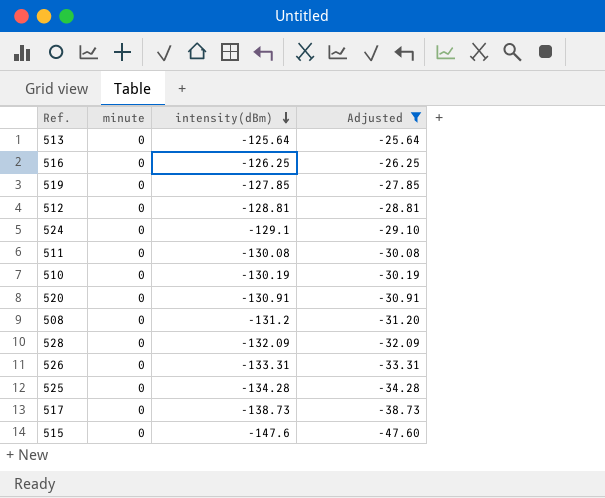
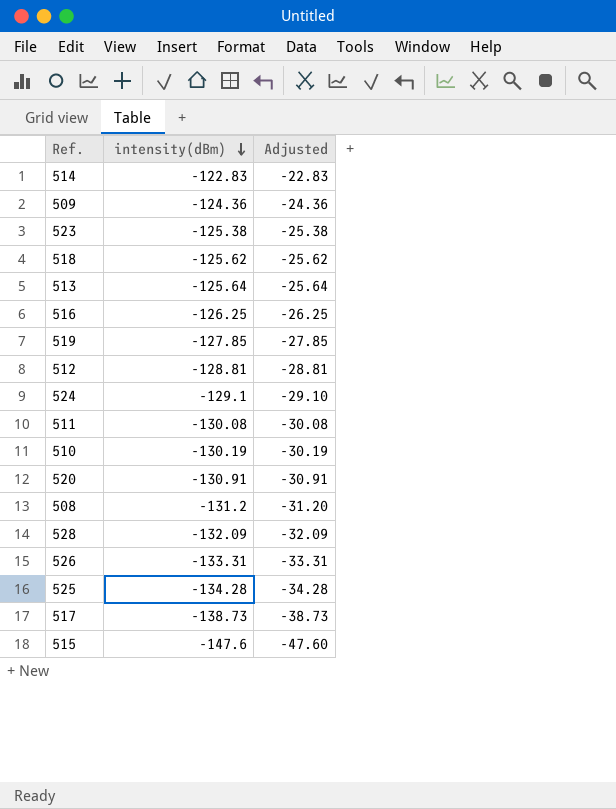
filter: Adjusted <= -25.64 -> none
column minute | position: 2 -> none

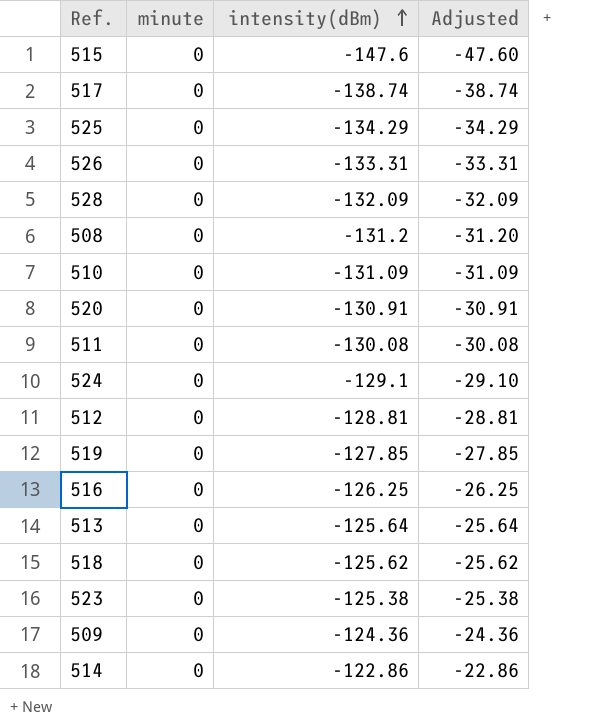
row order: intensity(dBm) descending -> intensity(dBm) ascending
column minute | position: none -> 2
517 | intensity(dBm): -138.73 -> -138.74
517 | Adjusted: -38.73 -> -38.74
525 | intensity(dBm): -134.28 -> -134.29
525 | Adjusted: -34.28 -> -34.29
510 | intensity(dBm): -130.19 -> -131.09
510 | Adjusted: -30.19 -> -31.09
514 | intensity(dBm): -122.83 -> -122.86
514 | Adjusted: -22.83 -> -22.86

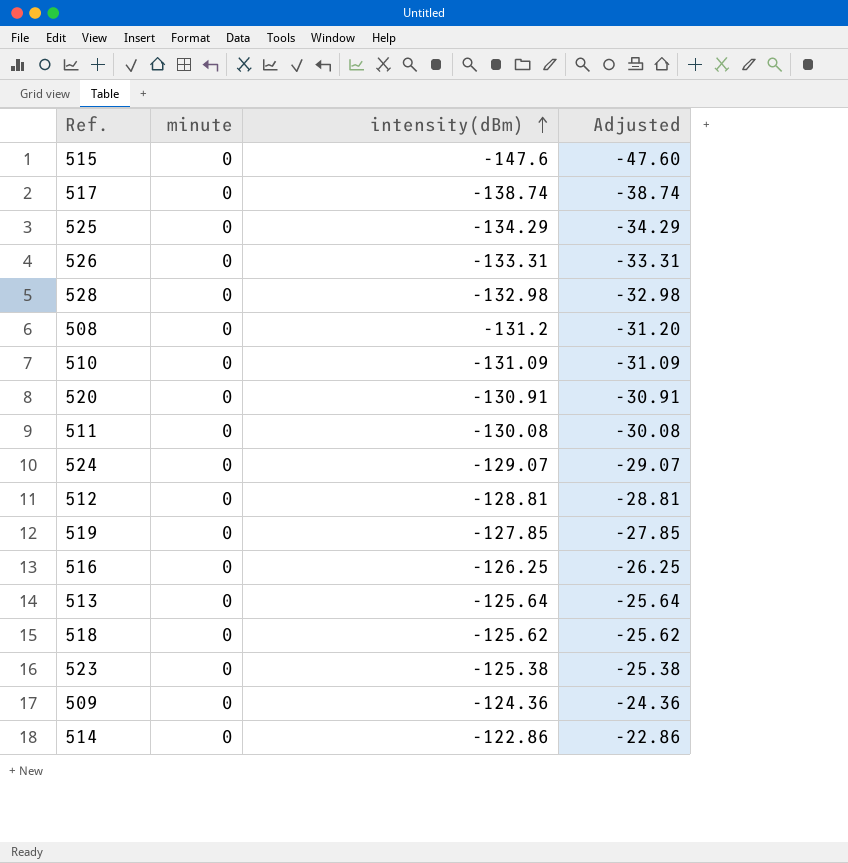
528 | intensity(dBm): -132.09 -> -132.98
528 | Adjusted: -32.09 -> -32.98
524 | intensity(dBm): -129.1 -> -129.07
524 | Adjusted: -29.10 -> -29.07

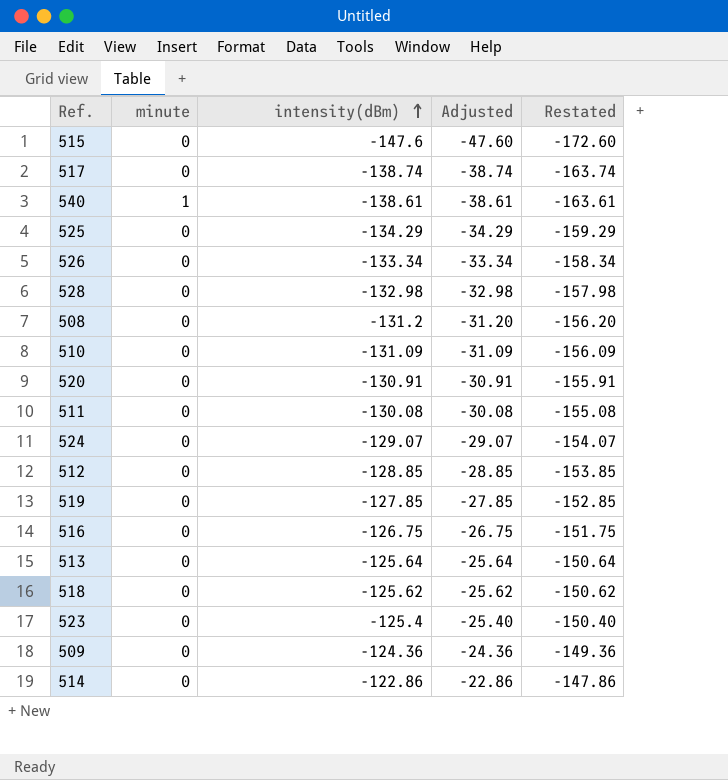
column Restated | formula: none -> [intensity(dBm)] - 25
row 540: none -> 1 | -138.61 | -38.61 | -163.61
526 | intensity(dBm): -133.31 -> -133.34
526 | Adjusted: -33.31 -> -33.34
512 | intensity(dBm): -128.81 -> -128.85
512 | Adjusted: -28.81 -> -28.85
516 | intensity(dBm): -126.25 -> -126.75
516 | Adjusted: -26.25 -> -26.75
523 | intensity(dBm): -125.38 -> -125.4
523 | Adjusted: -25.38 -> -25.40

